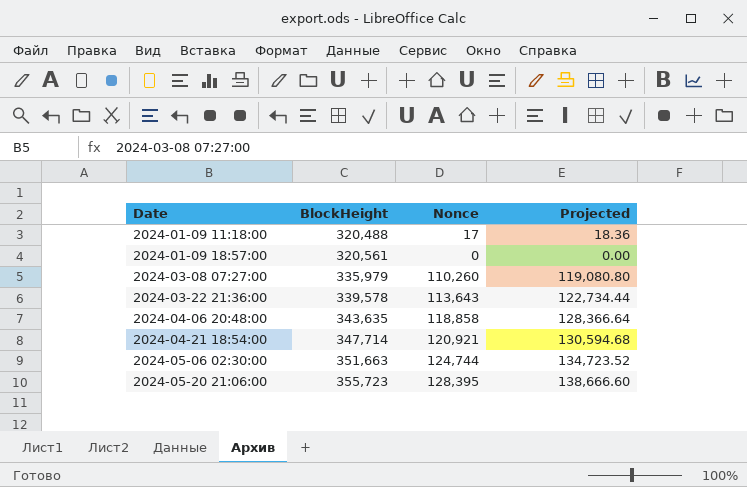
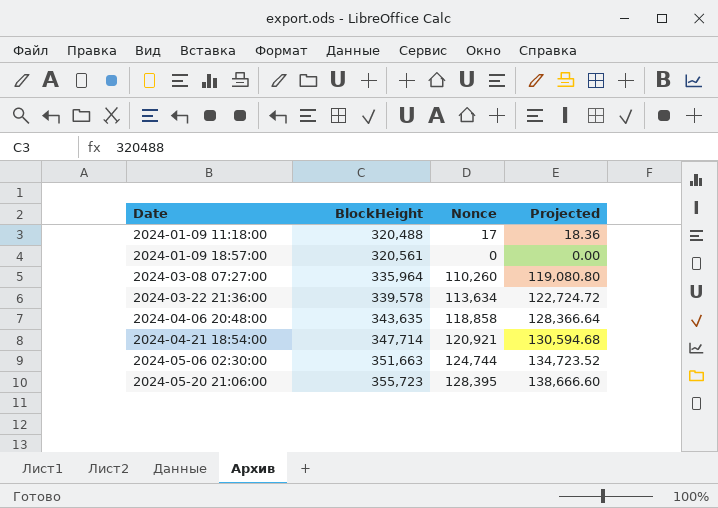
2024-03-08 07:27:00 | BlockHeight: 335,979 -> 335,964
2024-03-22 21:36:00 | Nonce: 113,643 -> 113,634
2024-03-22 21:36:00 | Projected: 122,734.44 -> 122,724.72

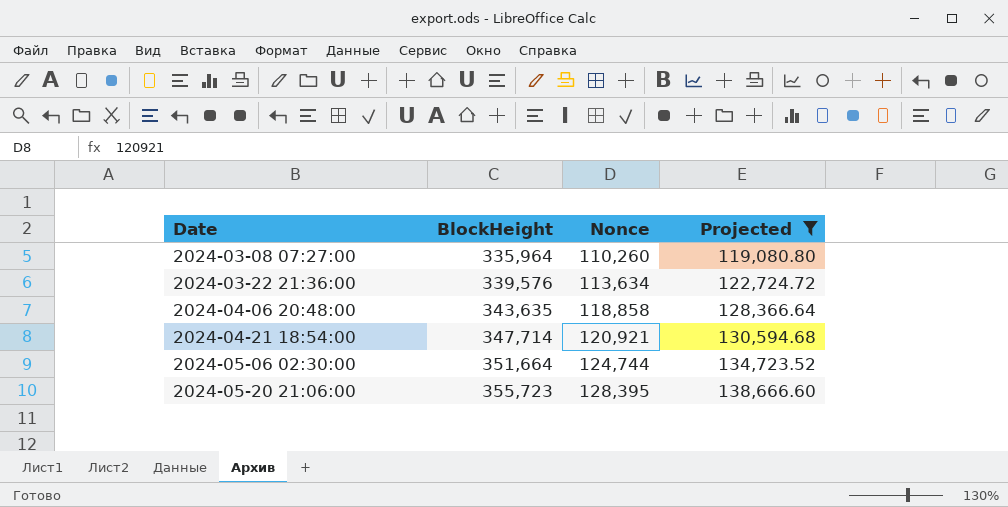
filter: none -> Projected >= 119,080.80
2024-03-22 21:36:00 | BlockHeight: 339,578 -> 339,576
2024-05-06 02:30:00 | BlockHeight: 351,663 -> 351,664

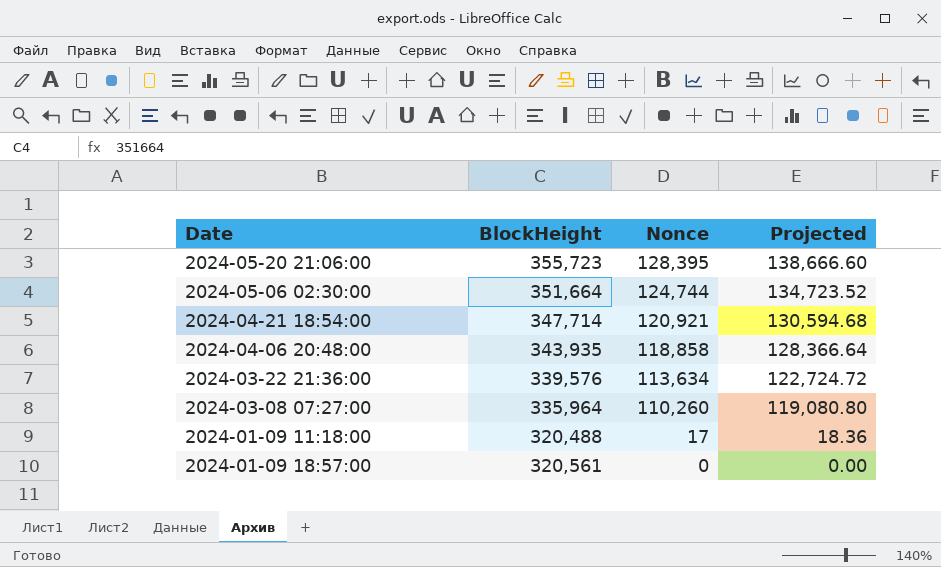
filter: Projected >= 119,080.80 -> none
row order: Date ascending -> Nonce descending
2024-04-06 20:48:00 | BlockHeight: 343,635 -> 343,935

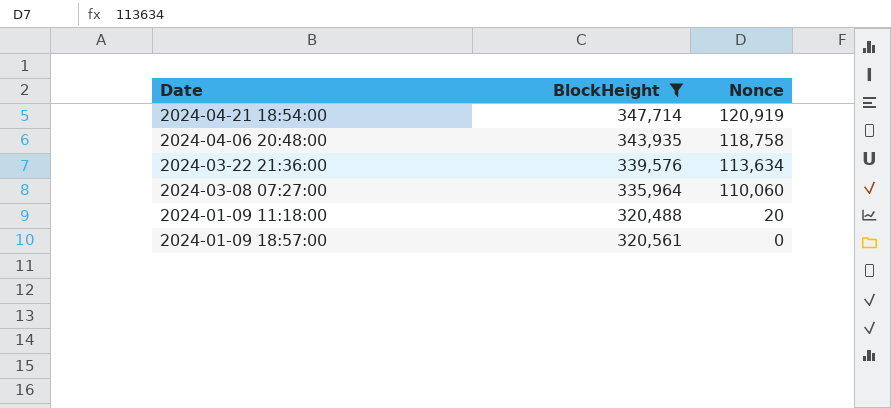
filter: none -> BlockHeight <= 347,714
column Projected | formula: [Nonce] * 1.08 -> none
2024-04-21 18:54:00 | Nonce: 120,921 -> 120,919
2024-04-06 20:48:00 | Nonce: 118,858 -> 118,758
2024-03-08 07:27:00 | Nonce: 110,260 -> 110,060
2024-01-09 11:18:00 | Nonce: 17 -> 20

